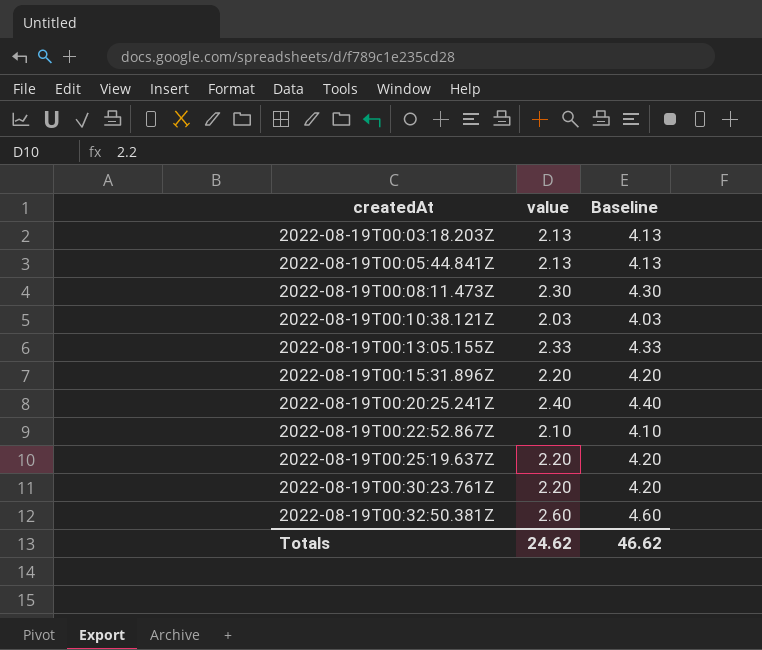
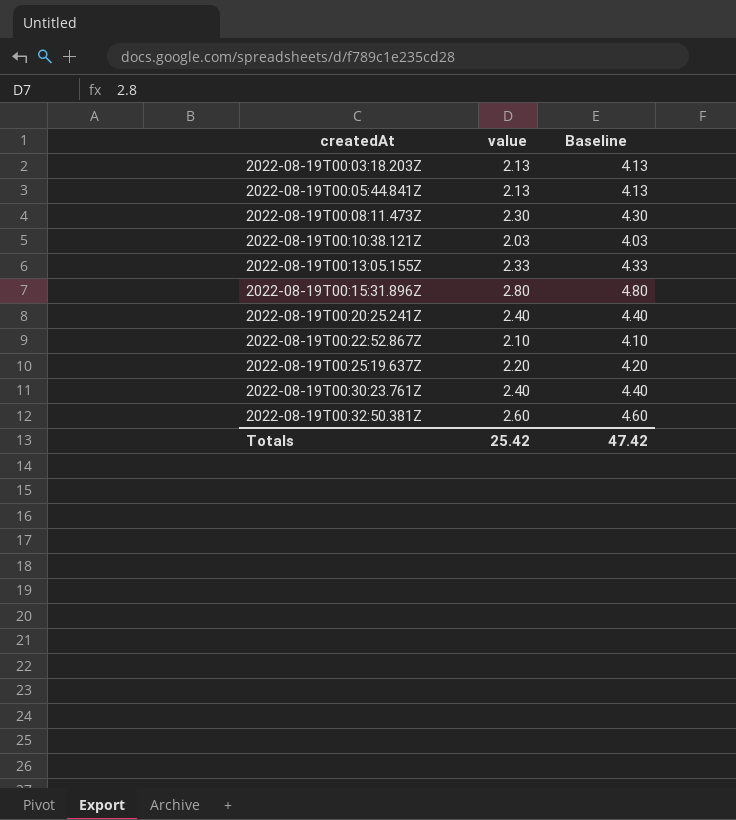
2022-08-19T00:15:31.896Z | value: 2.20 -> 2.80
2022-08-19T00:15:31.896Z | Baseline: 4.20 -> 4.80
2022-08-19T00:30:23.761Z | value: 2.20 -> 2.40
2022-08-19T00:30:23.761Z | Baseline: 4.20 -> 4.40
Totals | value: 24.62 -> 25.42
Totals | Baseline: 46.62 -> 47.42

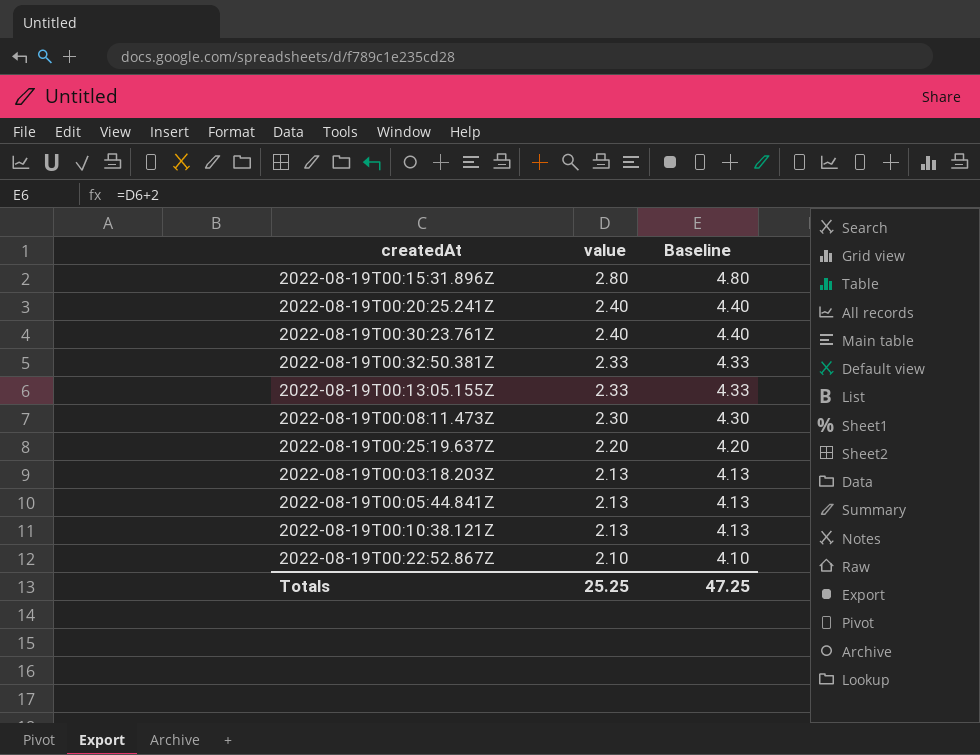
row order: createdAt ascending -> value descending
2022-08-19T00:32:50.381Z | value: 2.60 -> 2.33
2022-08-19T00:32:50.381Z | Baseline: 4.60 -> 4.33
2022-08-19T00:10:38.121Z | value: 2.03 -> 2.13
2022-08-19T00:10:38.121Z | Baseline: 4.03 -> 4.13
Totals | value: 25.42 -> 25.25
Totals | Baseline: 47.42 -> 47.25

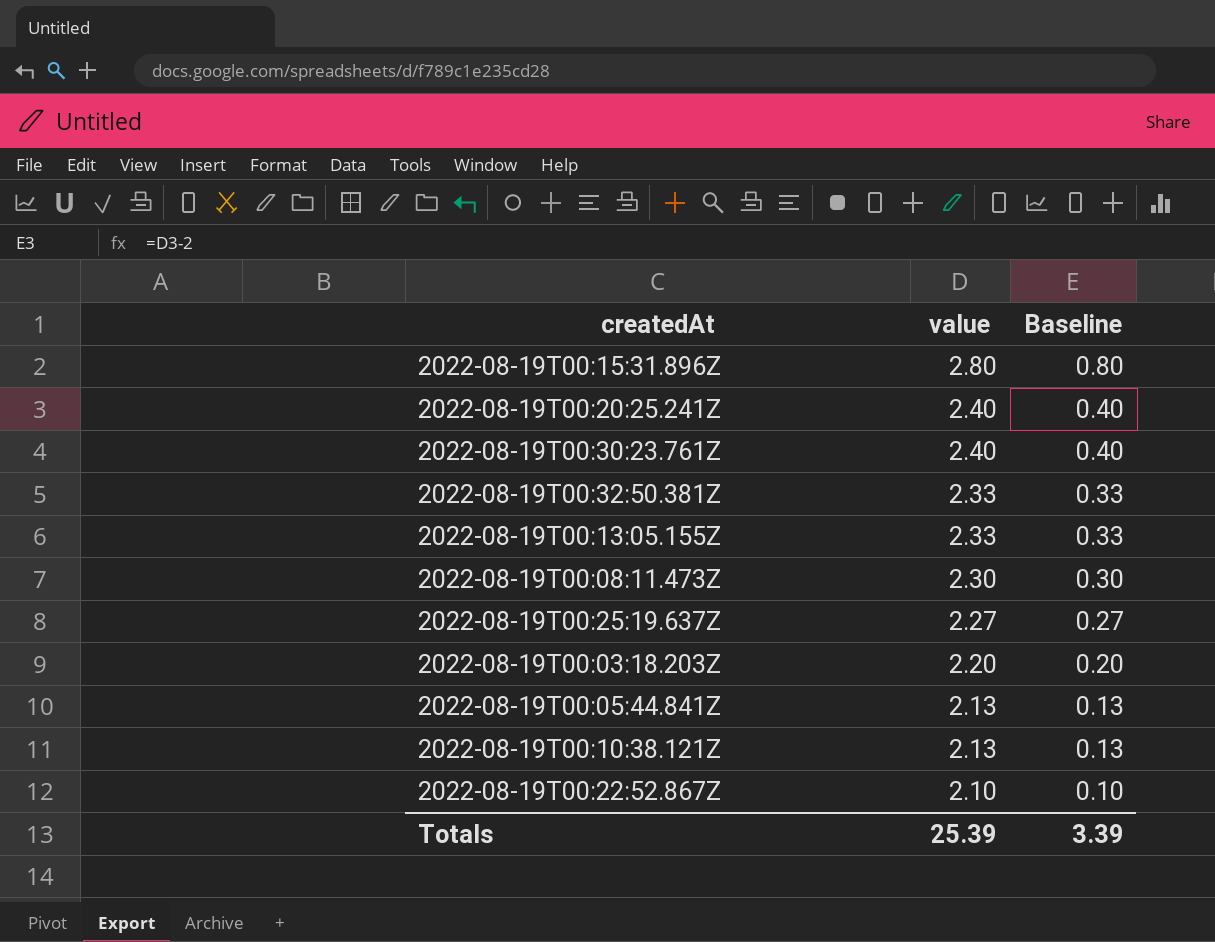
column Baseline | formula: [value] + 2 -> [value] - 2
2022-08-19T00:25:19.637Z | value: 2.20 -> 2.27
2022-08-19T00:03:18.203Z | value: 2.13 -> 2.20
Totals | value: 25.25 -> 25.39
Totals | Baseline: 47.25 -> 3.39

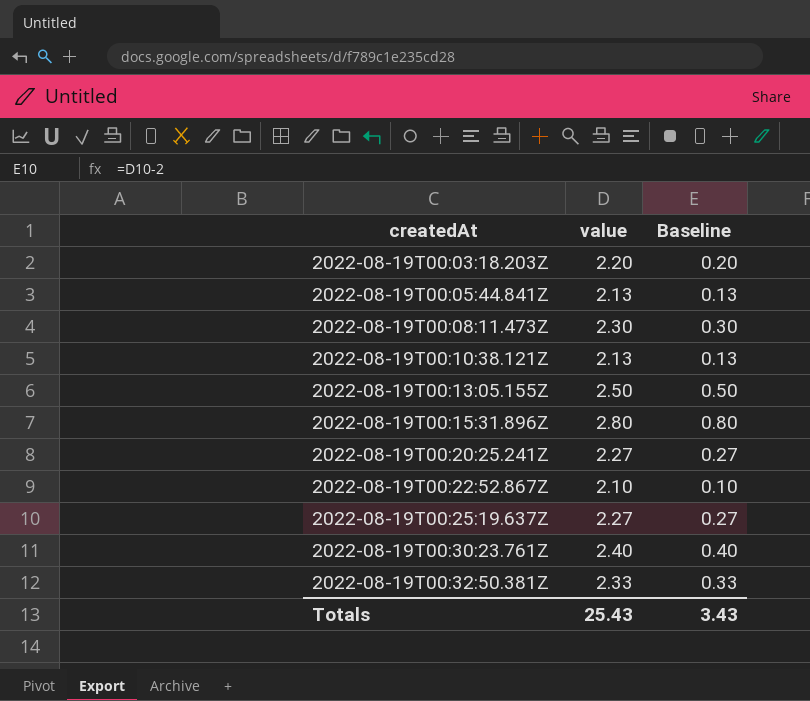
row order: value descending -> createdAt ascending
2022-08-19T00:13:05.155Z | value: 2.33 -> 2.50
2022-08-19T00:13:05.155Z | Baseline: 0.33 -> 0.50
2022-08-19T00:20:25.241Z | value: 2.40 -> 2.27
2022-08-19T00:20:25.241Z | Baseline: 0.40 -> 0.27
Totals | value: 25.39 -> 25.43
Totals | Baseline: 3.39 -> 3.43

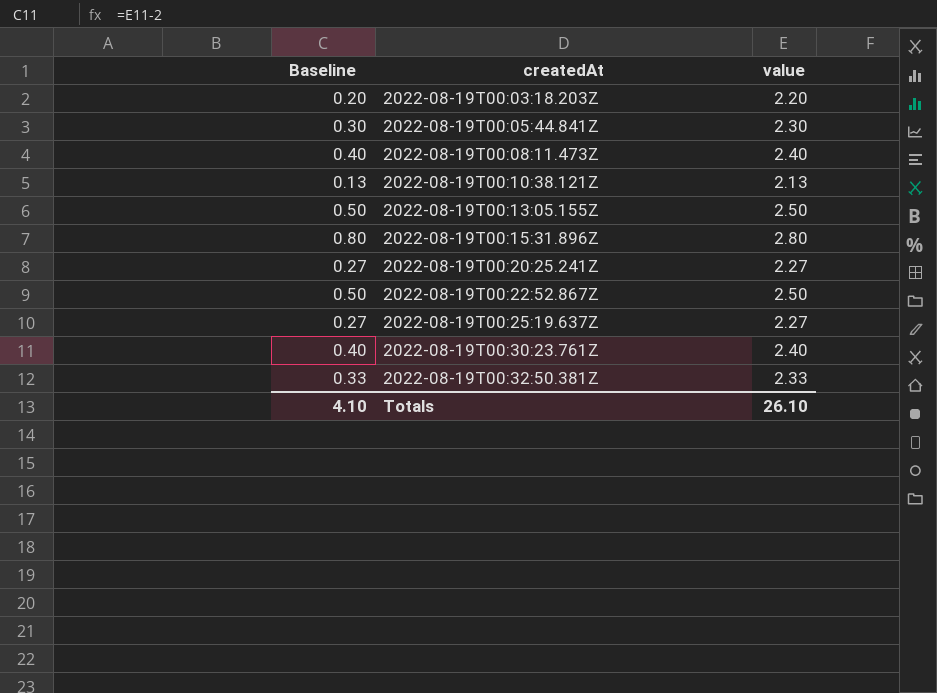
column Baseline | position: 3 -> 1
2022-08-19T00:05:44.841Z | Baseline: 0.13 -> 0.30
2022-08-19T00:05:44.841Z | value: 2.13 -> 2.30
2022-08-19T00:08:11.473Z | Baseline: 0.30 -> 0.40
2022-08-19T00:08:11.473Z | value: 2.30 -> 2.40
2022-08-19T00:22:52.867Z | Baseline: 0.10 -> 0.50
2022-08-19T00:22:52.867Z | value: 2.10 -> 2.50
Totals | Baseline: 3.43 -> 4.10
Totals | value: 25.43 -> 26.10

